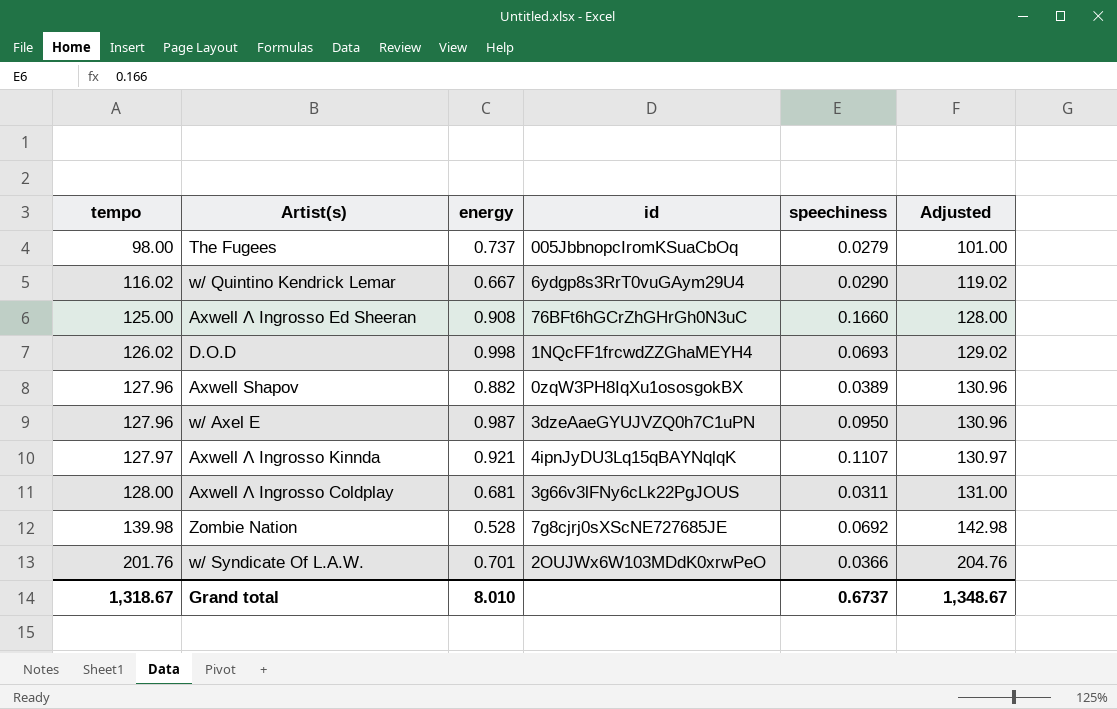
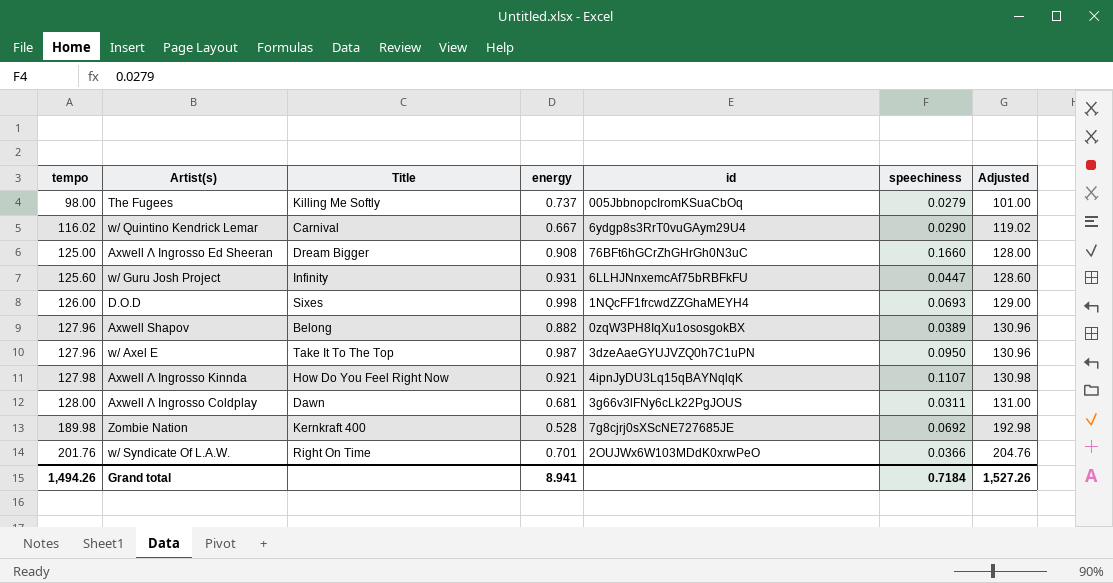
column Title | position: none -> 3
row w/ Guru Josh Project: none -> 125.60 | Infinity | 0.931 | 6LLHJNnxemcAf75bRBFkFU | 0.0447 | 128.60
D.O.D | tempo: 126.02 -> 126.00
D.O.D | Adjusted: 129.02 -> 129.00
Axwell Λ Ingrosso Kinnda | tempo: 127.97 -> 127.98
Axwell Λ Ingrosso Kinnda | Adjusted: 130.97 -> 130.98
Zombie Nation | tempo: 139.98 -> 189.98
Zombie Nation | Adjusted: 142.98 -> 192.98
Grand total | tempo: 1,318.67 -> 1,494.26
Grand total | energy: 8.010 -> 8.941
Grand total | speechiness: 0.6737 -> 0.7184
Grand total | Adjusted: 1,348.67 -> 1,527.26

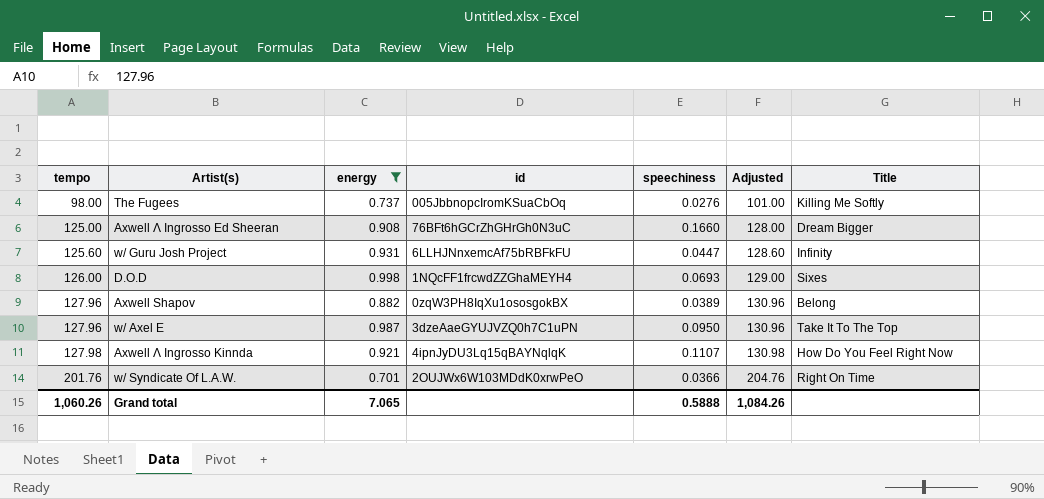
filter: none -> energy >= 0.701
column Title | position: 3 -> 7
The Fugees | speechiness: 0.0279 -> 0.0276
Grand total | tempo: 1,494.26 -> 1,060.26
Grand total | energy: 8.941 -> 7.065
Grand total | speechiness: 0.7184 -> 0.5888
Grand total | Adjusted: 1,527.26 -> 1,084.26

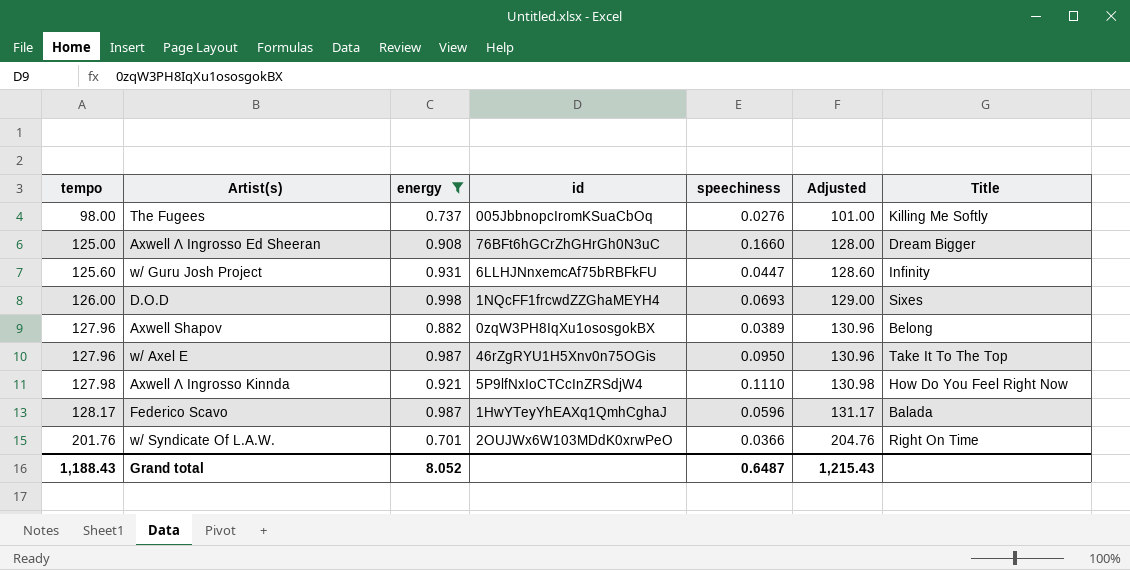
w/ Axel E | id: 3dzeAaeGYUJVZQ0h7C1uPN -> 46rZgRYU1H5Xnv0n75OGis
Axwell Λ Ingrosso Kinnda | id: 4ipnJyDU3Lq15qBAYNqlqK -> 5P9lfNxIoCTCcInZRSdjW4
Axwell Λ Ingrosso Kinnda | speechiness: 0.1107 -> 0.1110
row Federico Scavo: none -> 128.17 | 0.987 | 1HwYTeyYhEAXq1QmhCghaJ | 0.0596 | 131.17 | Balada
Grand total | tempo: 1,060.26 -> 1,188.43
Grand total | energy: 7.065 -> 8.052
Grand total | speechiness: 0.5888 -> 0.6487
Grand total | Adjusted: 1,084.26 -> 1,215.43

